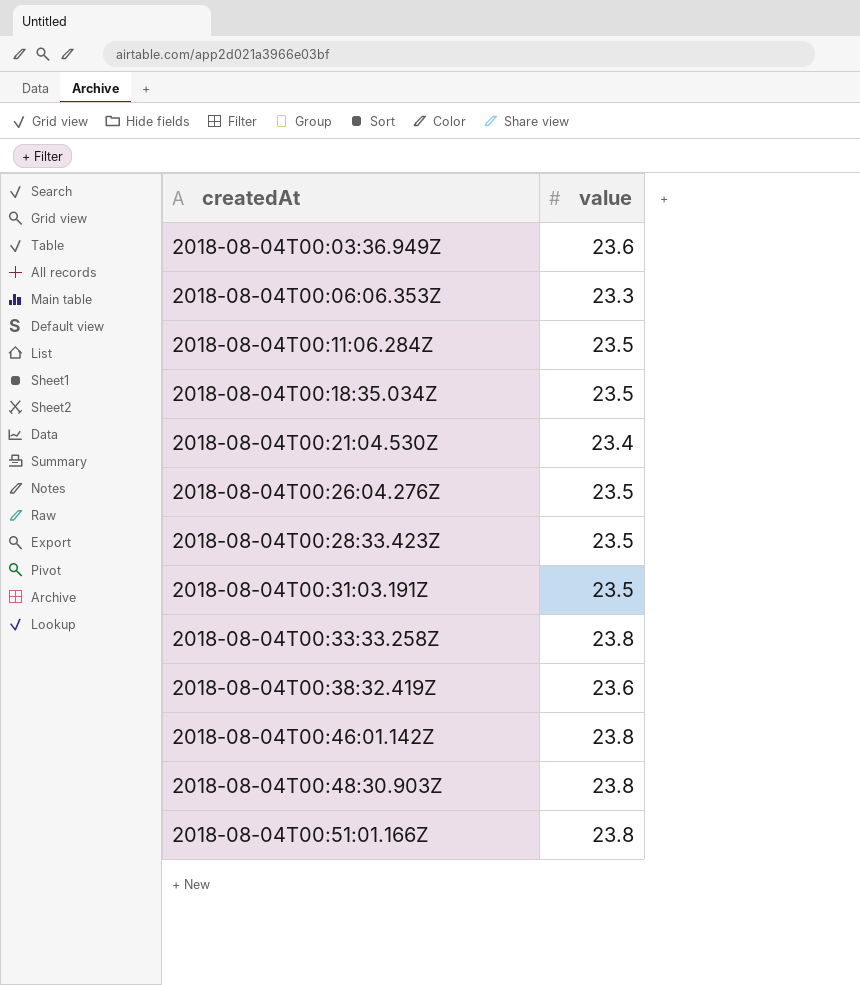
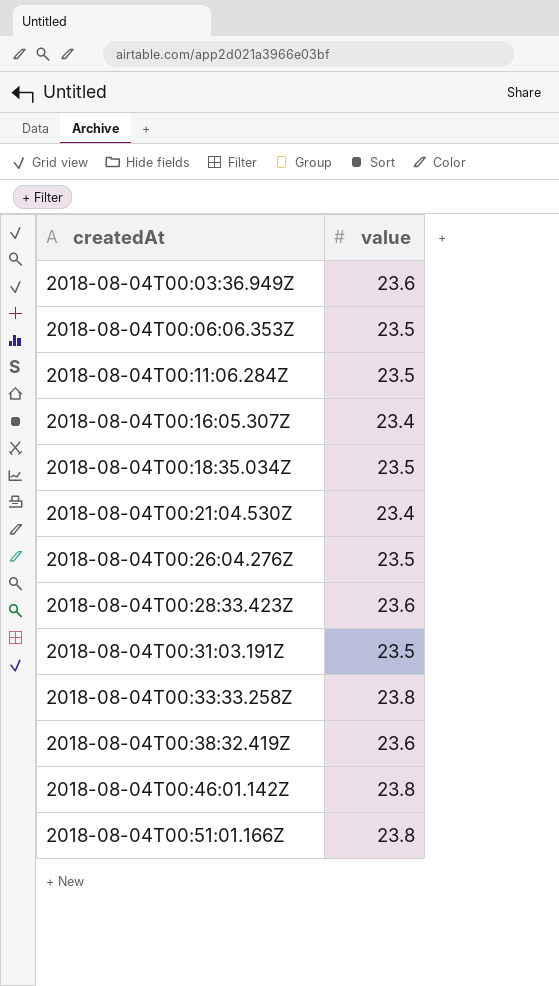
row 2018-08-04T00:48:30.903Z: 23.8 -> none
2018-08-04T00:06:06.353Z | value: 23.3 -> 23.5
row 2018-08-04T00:16:05.307Z: none -> 23.4
2018-08-04T00:28:33.423Z | value: 23.5 -> 23.6

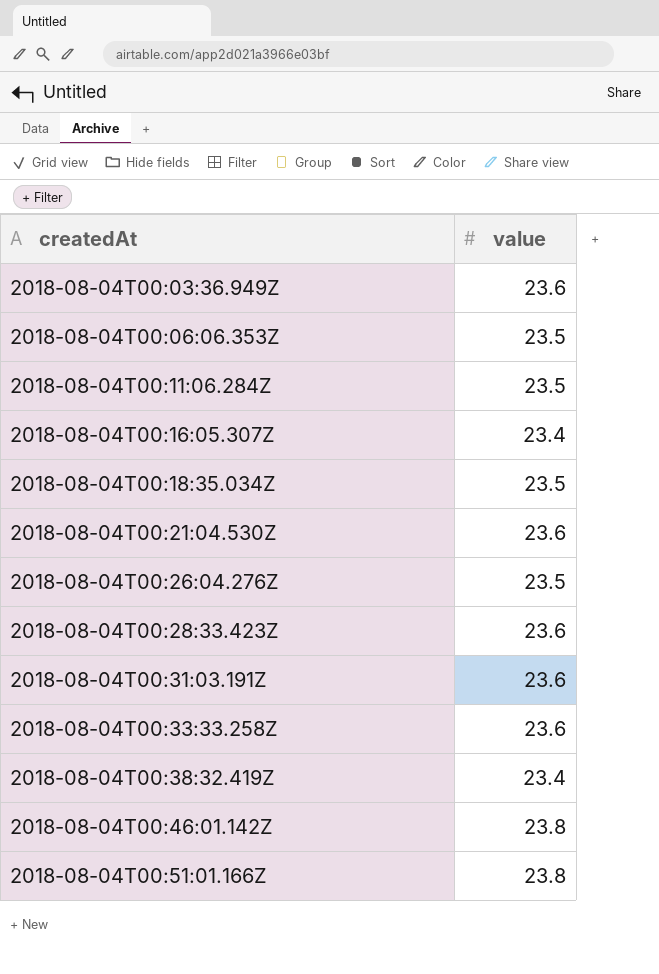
2018-08-04T00:21:04.530Z | value: 23.4 -> 23.6
2018-08-04T00:31:03.191Z | value: 23.5 -> 23.6
2018-08-04T00:33:33.258Z | value: 23.8 -> 23.6
2018-08-04T00:38:32.419Z | value: 23.6 -> 23.4

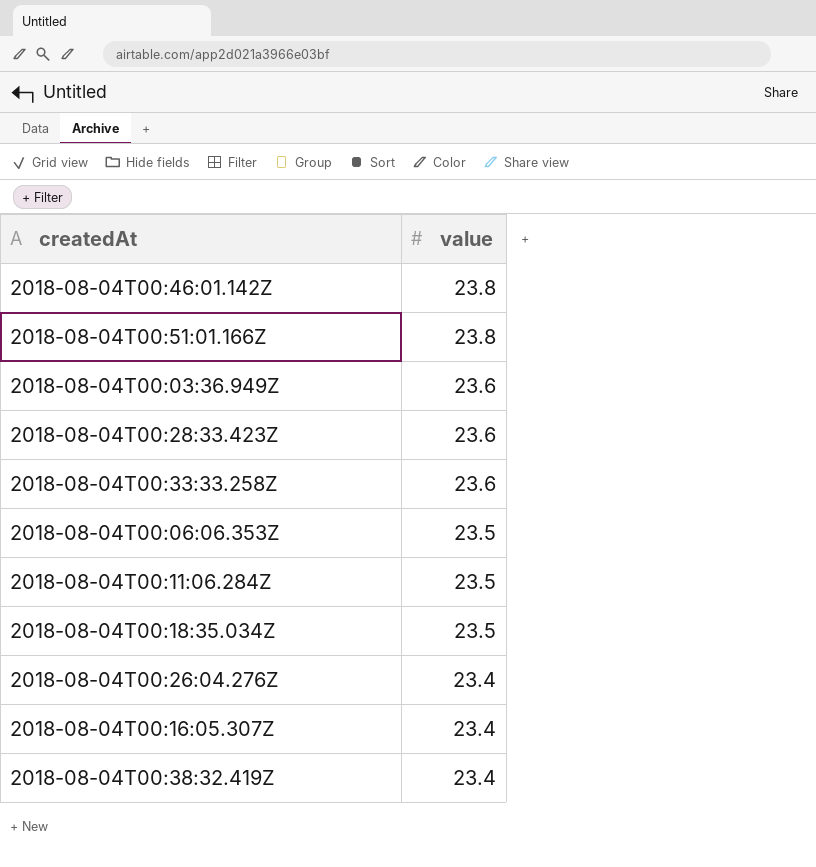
row order: createdAt ascending -> value descending
row 2018-08-04T00:21:04.530Z: 23.6 -> none
row 2018-08-04T00:31:03.191Z: 23.6 -> none
2018-08-04T00:26:04.276Z | value: 23.5 -> 23.4

